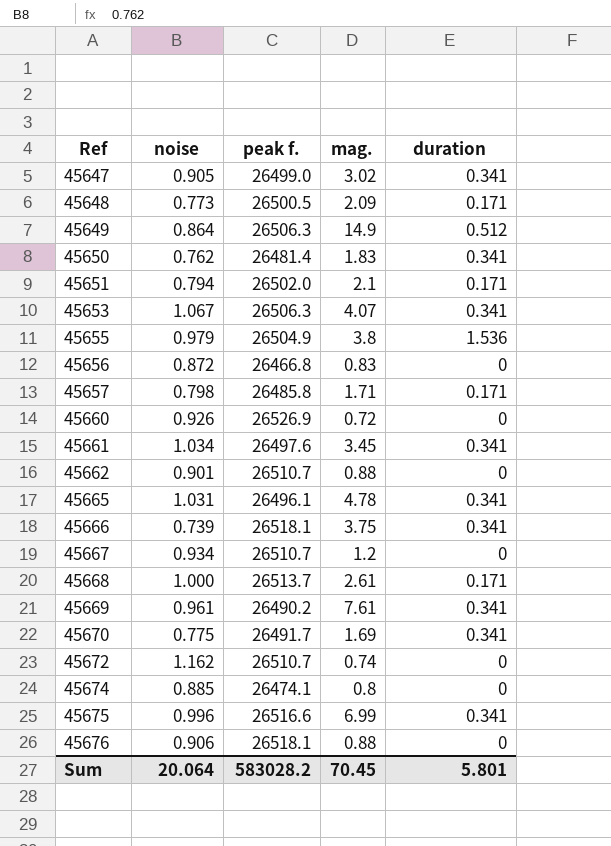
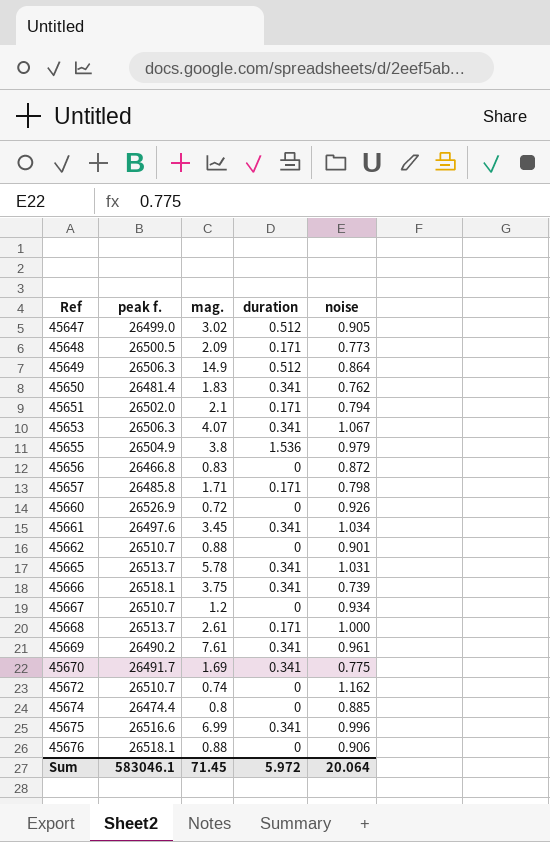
column noise | position: 2 -> 5
45647 | duration: 0.341 -> 0.512
45665 | peak f.: 26496.1 -> 26513.7
45665 | mag.: 4.78 -> 5.78
45674 | peak f.: 26474.1 -> 26474.4
Sum | peak f.: 583028.2 -> 583046.1
Sum | mag.: 70.45 -> 71.45
Sum | duration: 5.801 -> 5.972

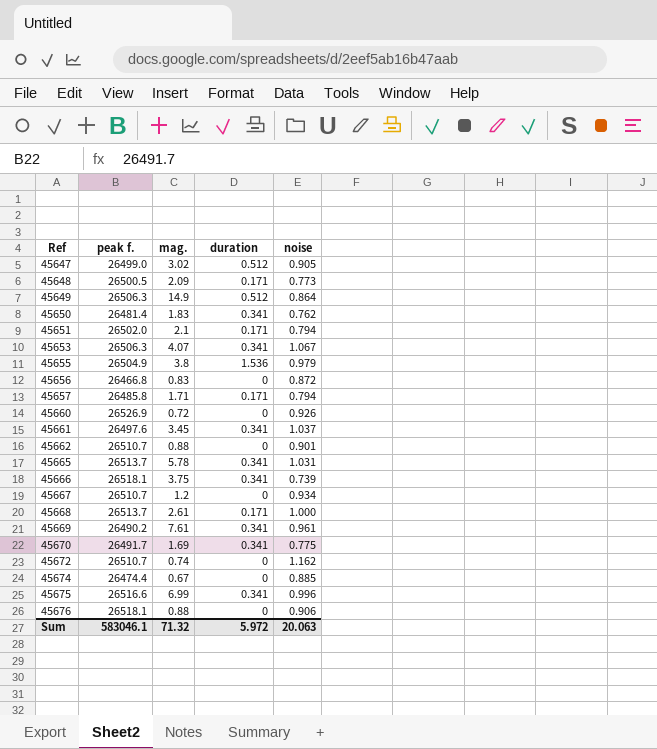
45657 | noise: 0.798 -> 0.794
45661 | noise: 1.034 -> 1.037
45674 | mag.: 0.8 -> 0.67
Sum | mag.: 71.45 -> 71.32
Sum | noise: 20.064 -> 20.063

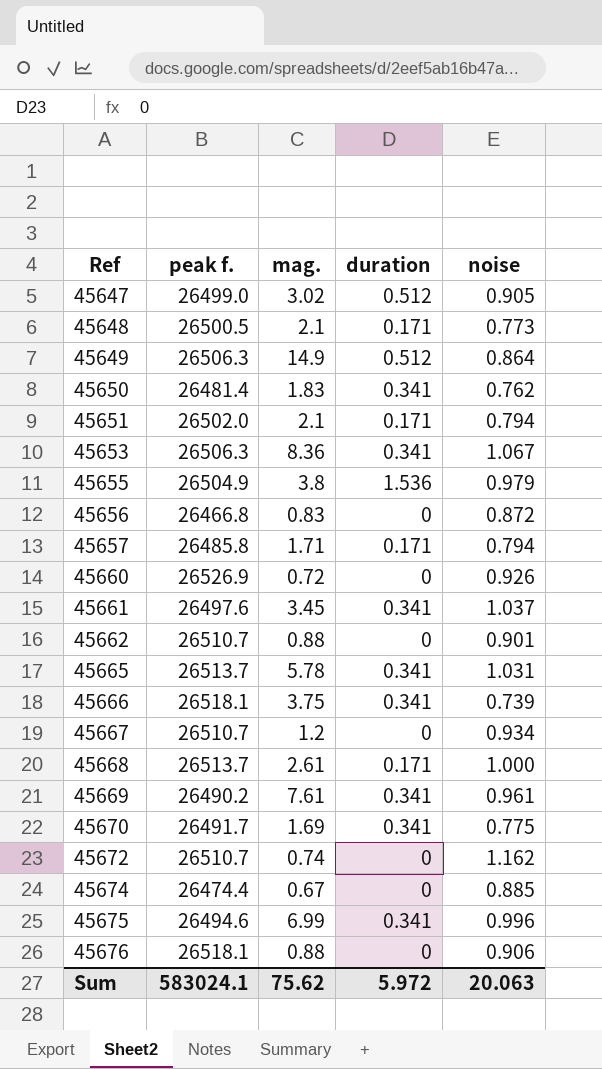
45648 | mag.: 2.09 -> 2.1
45653 | mag.: 4.07 -> 8.36
45675 | peak f.: 26516.6 -> 26494.6
Sum | peak f.: 583046.1 -> 583024.1
Sum | mag.: 71.32 -> 75.62

